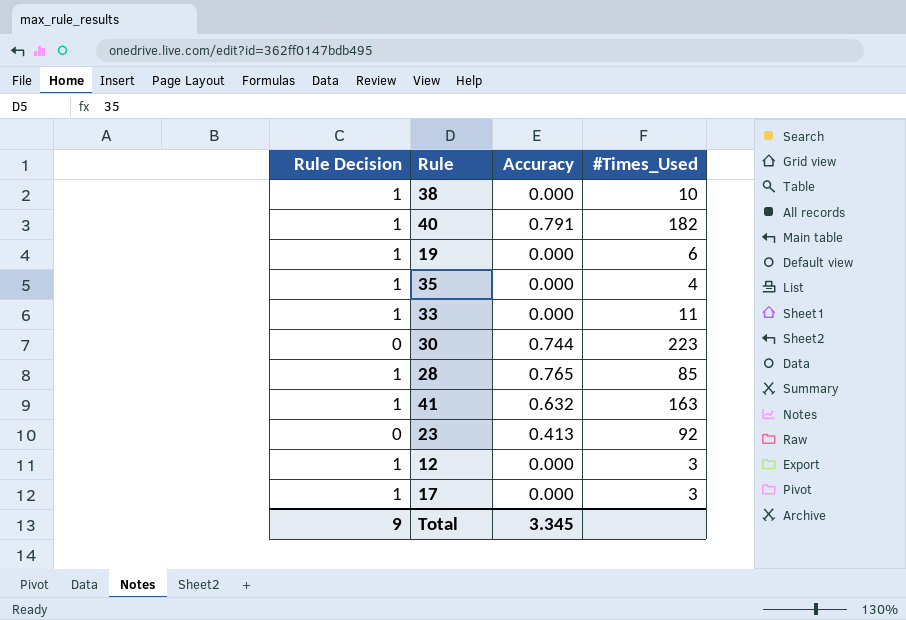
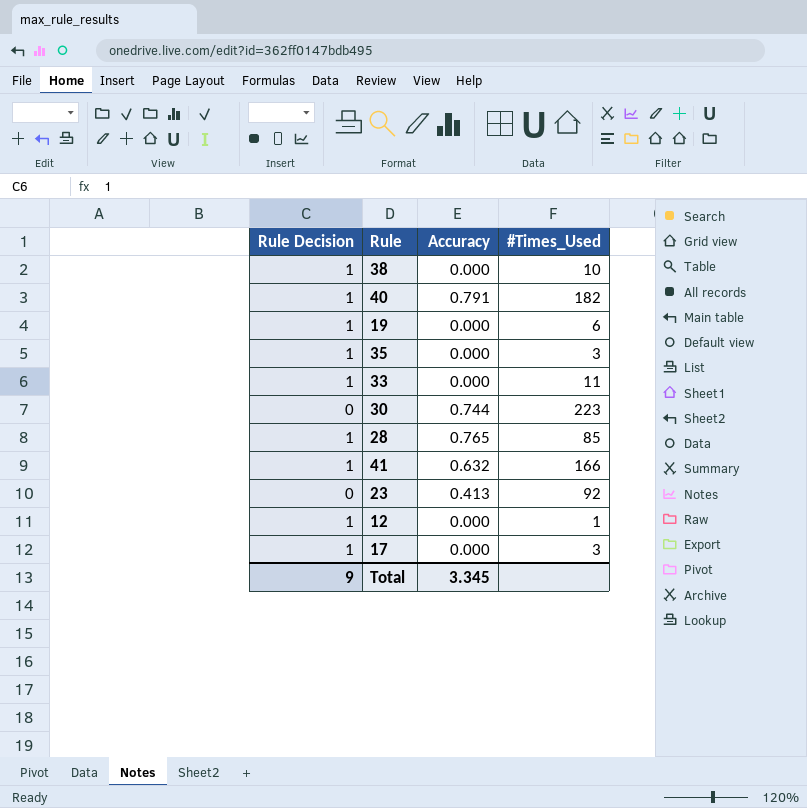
35 | #Times_Used: 4 -> 3
41 | #Times_Used: 163 -> 166
12 | #Times_Used: 3 -> 1

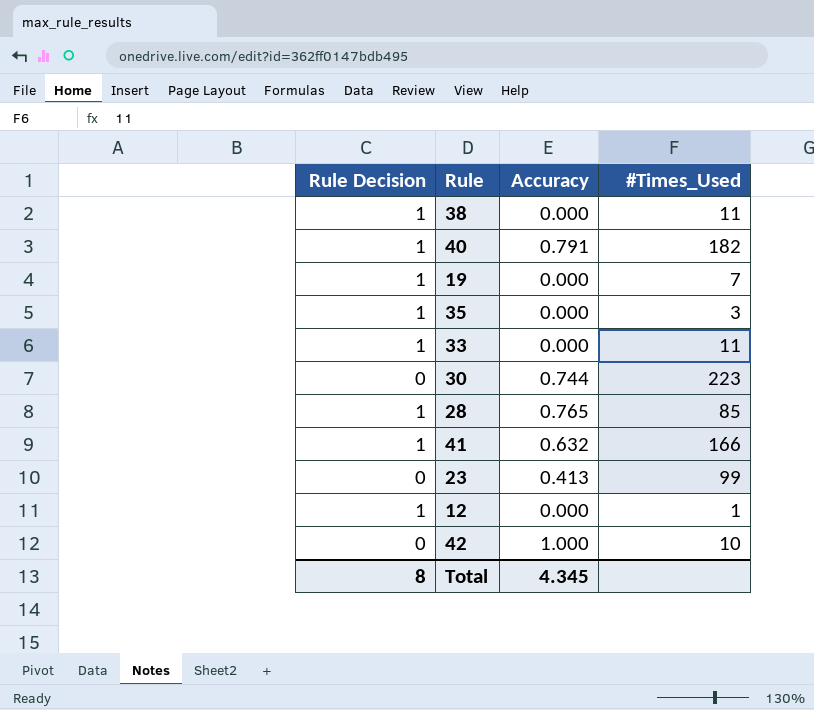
row 17: 1 | 0.000 | 3 -> none
38 | #Times_Used: 10 -> 11
19 | #Times_Used: 6 -> 7
23 | #Times_Used: 92 -> 99
row 42: none -> 0 | 1.000 | 10
Total | Rule Decision: 9 -> 8
Total | Accuracy: 3.345 -> 4.345

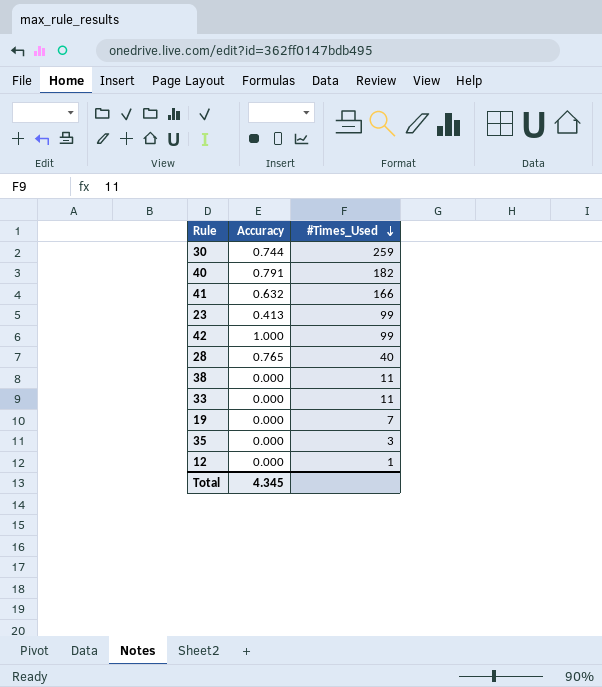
row order: none -> #Times_Used descending
column Rule Decision | position: 1 -> none
30 | #Times_Used: 223 -> 259
42 | #Times_Used: 10 -> 99
28 | #Times_Used: 85 -> 40

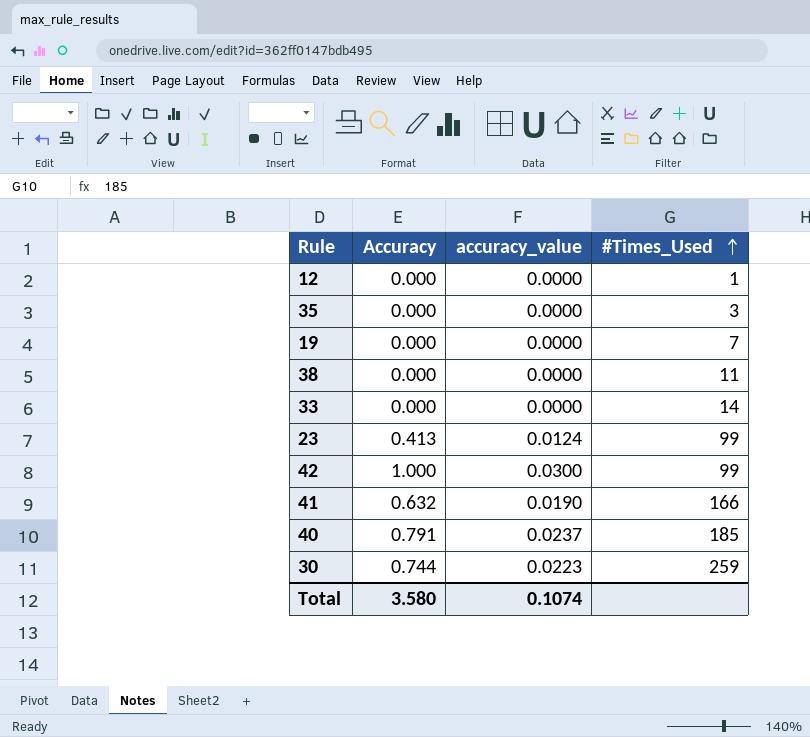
row order: #Times_Used descending -> #Times_Used ascending
column accuracy_value | formula: none -> [Accuracy] * 0.03
row 28: 0.765 | 40 -> none
33 | #Times_Used: 11 -> 14
40 | #Times_Used: 182 -> 185
Total | Accuracy: 4.345 -> 3.580

